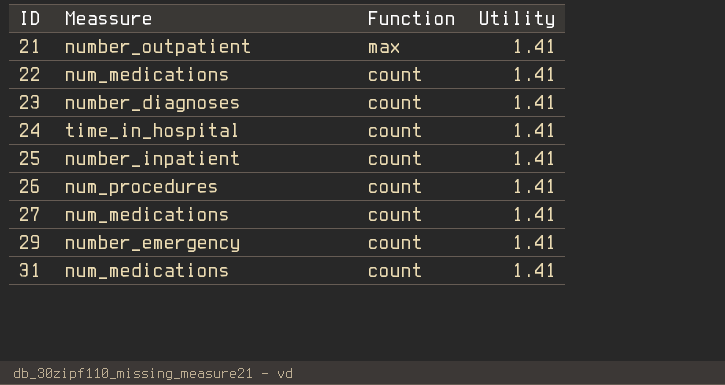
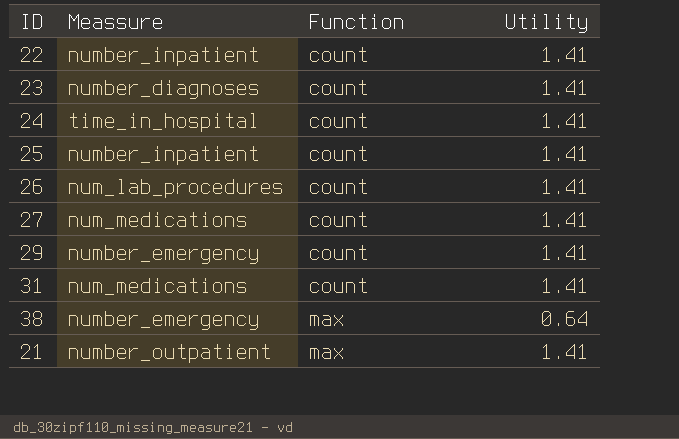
row order: ID ascending -> Function ascending
22 | Meassure: num_medications -> number_inpatient
26 | Meassure: num_procedures -> num_lab_procedures
row 38: none -> number_emergency | max | 0.64

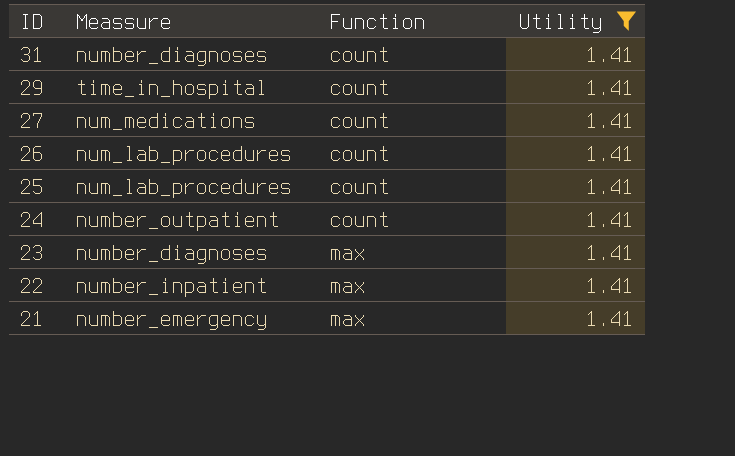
filter: none -> Utility = 1.41
row order: Function ascending -> ID descending
31 | Meassure: num_medications -> number_diagnoses
29 | Meassure: number_emergency -> time_in_hospital
25 | Meassure: number_inpatient -> num_lab_procedures
24 | Meassure: time_in_hospital -> number_outpatient
23 | Function: count -> max
22 | Function: count -> max
21 | Meassure: number_outpatient -> number_emergency

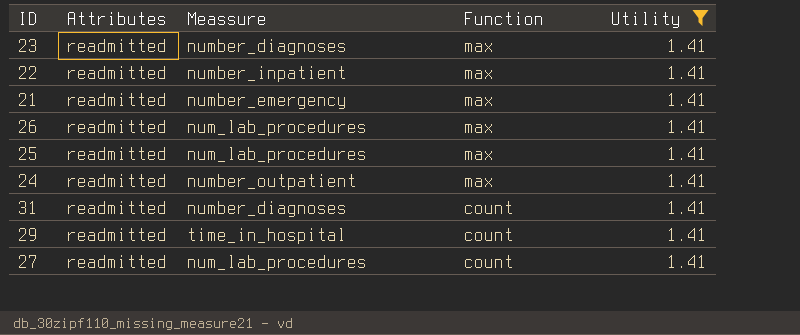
row order: ID descending -> Function descending
column Attributes | position: none -> 2
26 | Function: count -> max
25 | Function: count -> max
24 | Function: count -> max
27 | Meassure: num_medications -> num_lab_procedures

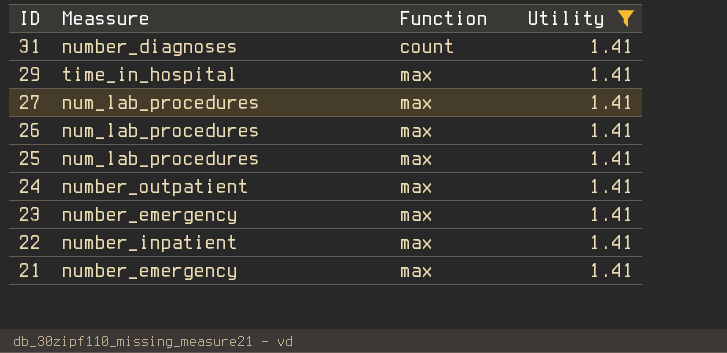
row order: Function descending -> ID descending
column Attributes | position: 2 -> none
29 | Function: count -> max
27 | Function: count -> max
23 | Meassure: number_diagnoses -> number_emergency

